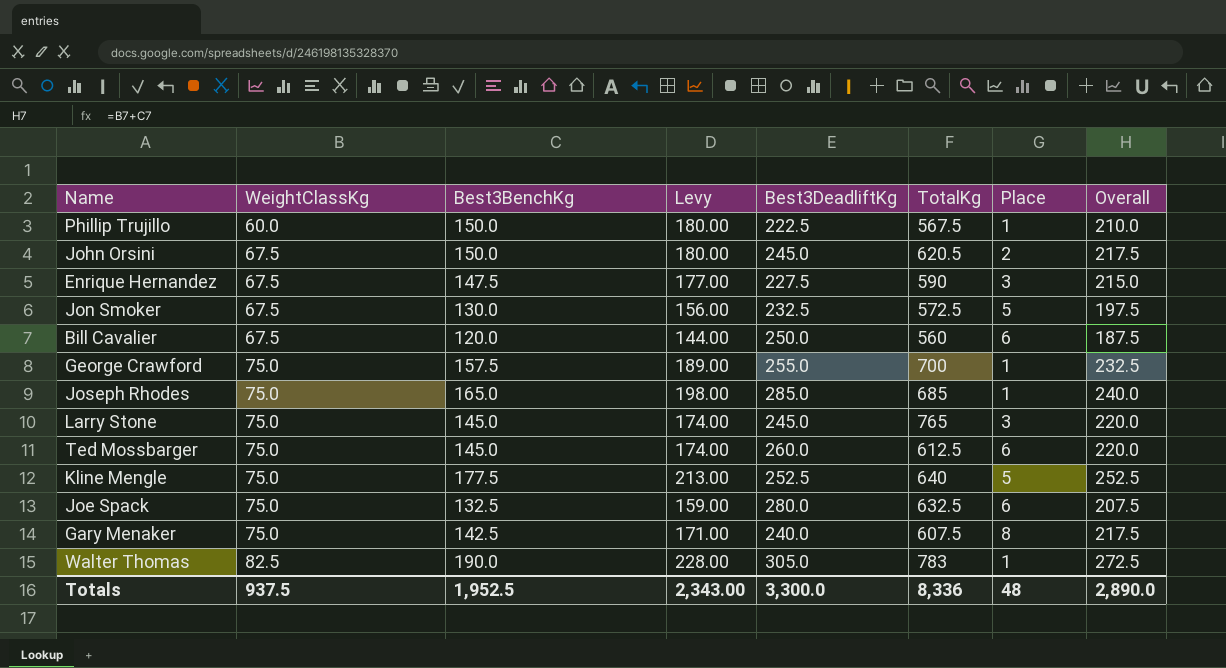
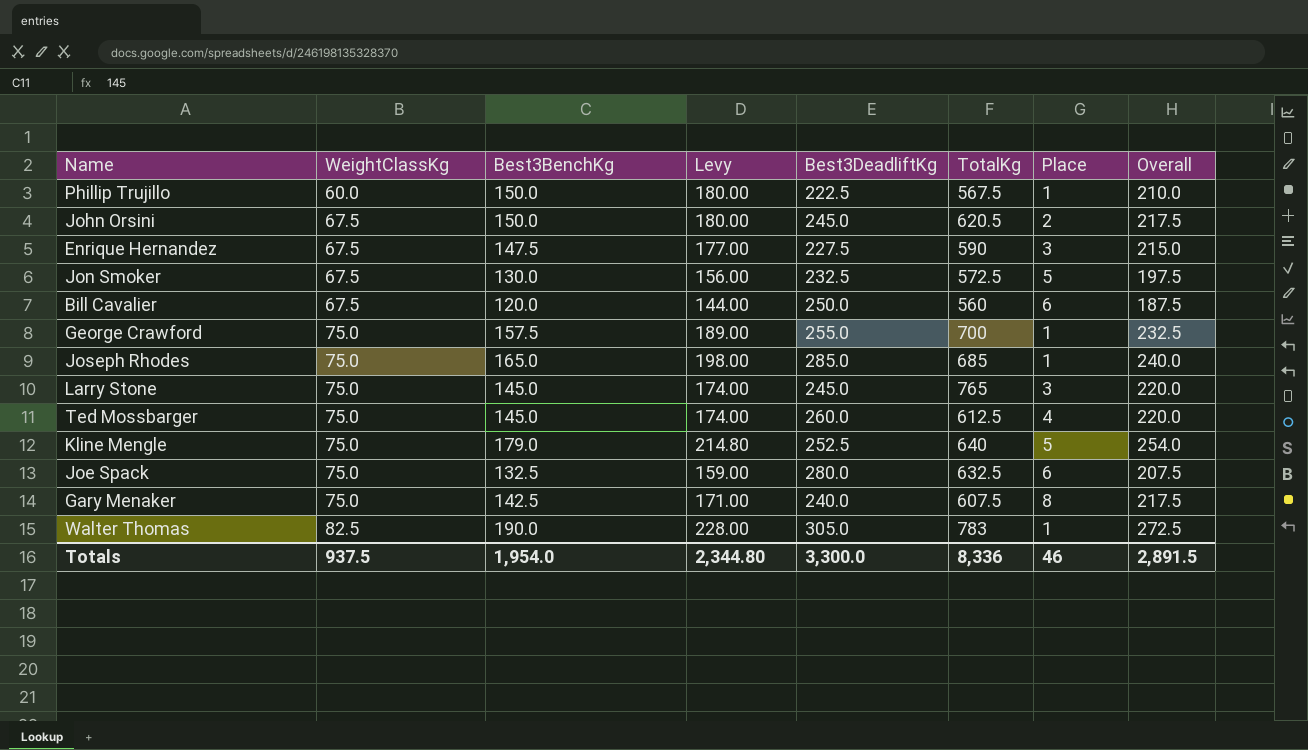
Ted Mossbarger | Place: 6 -> 4
Kline Mengle | Best3BenchKg: 177.5 -> 179.0
Kline Mengle | Levy: 213.00 -> 214.80
Kline Mengle | Overall: 252.5 -> 254.0
Totals | Best3BenchKg: 1,952.5 -> 1,954.0
Totals | Levy: 2,343.00 -> 2,344.80
Totals | Place: 48 -> 46
Totals | Overall: 2,890.0 -> 2,891.5

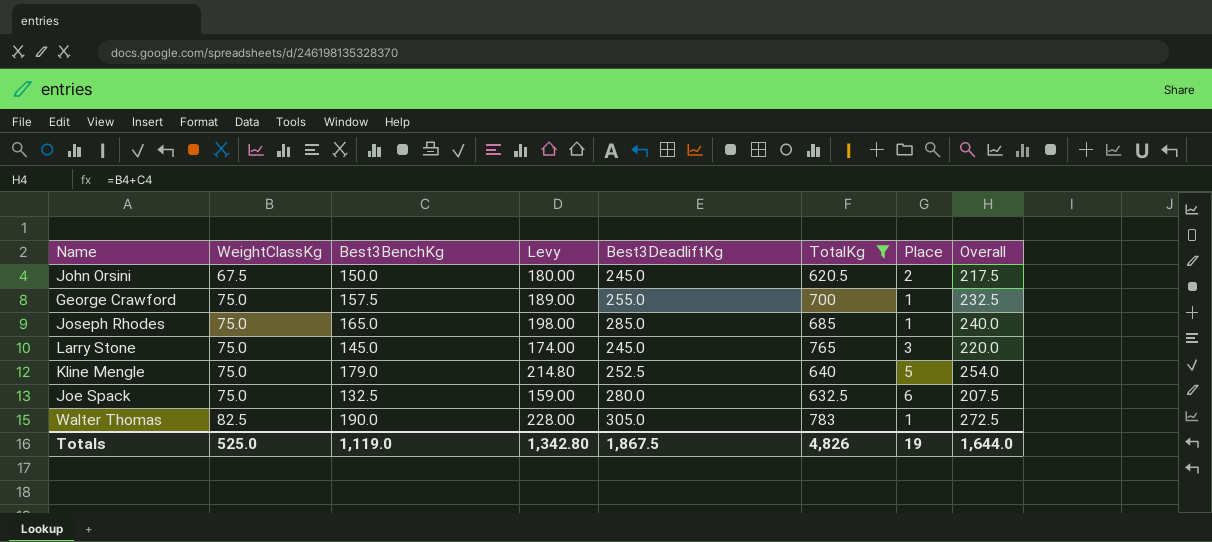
filter: none -> TotalKg >= 620.5
Totals | WeightClassKg: 937.5 -> 525.0
Totals | Best3BenchKg: 1,954.0 -> 1,119.0
Totals | Levy: 2,344.80 -> 1,342.80
Totals | Best3DeadliftKg: 3,300.0 -> 1,867.5
Totals | TotalKg: 8,336 -> 4,826
Totals | Place: 46 -> 19
Totals | Overall: 2,891.5 -> 1,644.0

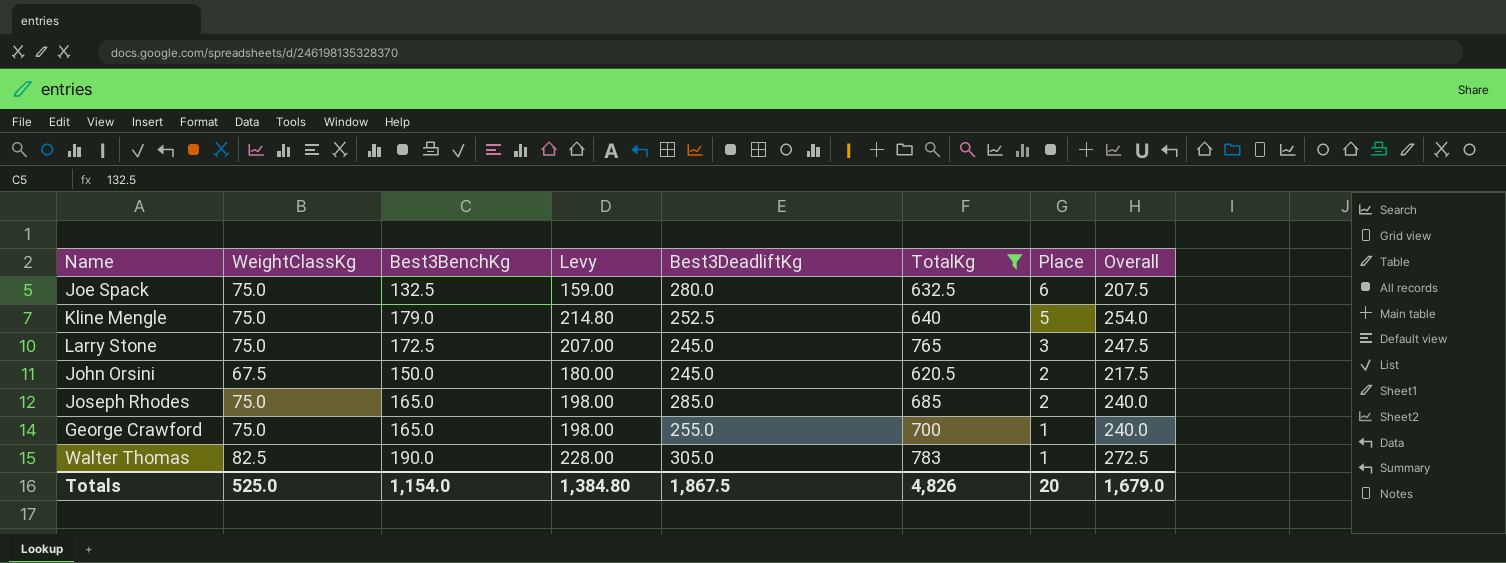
row order: WeightClassKg ascending -> Place descending
Larry Stone | Best3BenchKg: 145.0 -> 172.5
Larry Stone | Levy: 174.00 -> 207.00
Larry Stone | Overall: 220.0 -> 247.5
Joseph Rhodes | Place: 1 -> 2
George Crawford | Best3BenchKg: 157.5 -> 165.0
George Crawford | Levy: 189.00 -> 198.00
George Crawford | Overall: 232.5 -> 240.0
Totals | Best3BenchKg: 1,119.0 -> 1,154.0
Totals | Levy: 1,342.80 -> 1,384.80
Totals | Place: 19 -> 20
Totals | Overall: 1,644.0 -> 1,679.0

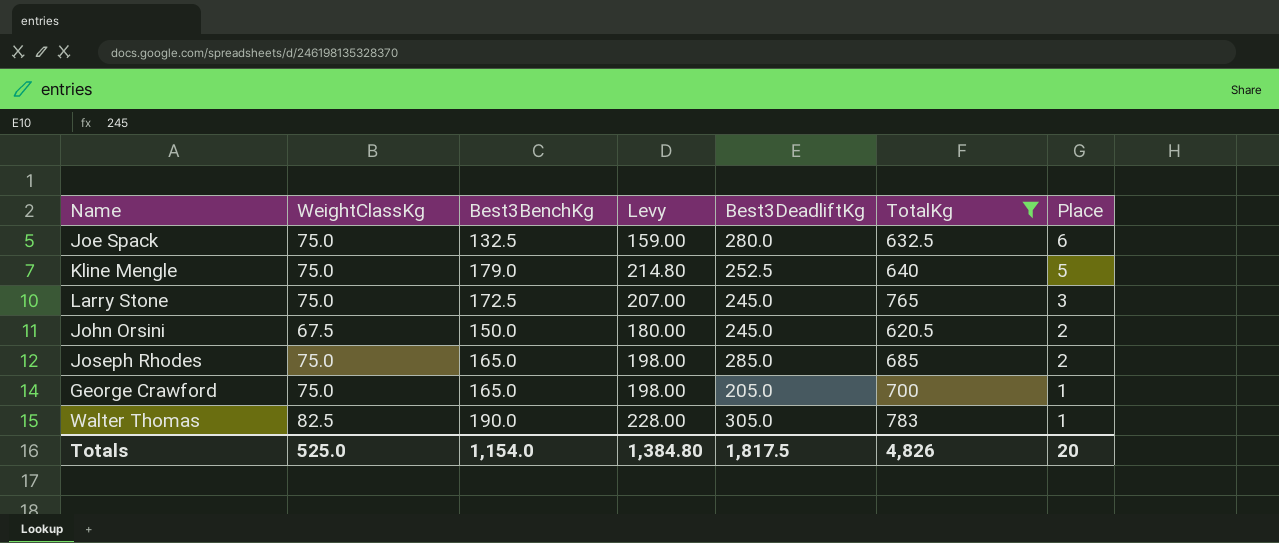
column Overall | formula: [WeightClassKg] + [Best3BenchKg] -> none
George Crawford | Best3DeadliftKg: 255.0 -> 205.0
Totals | Best3DeadliftKg: 1,867.5 -> 1,817.5

